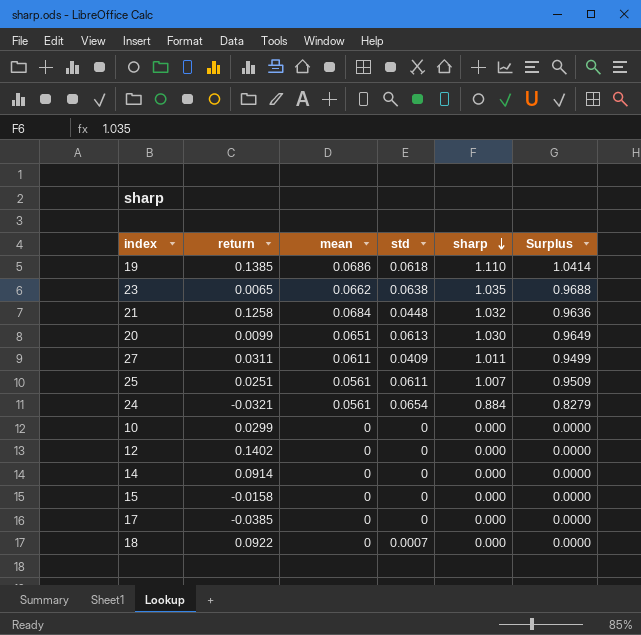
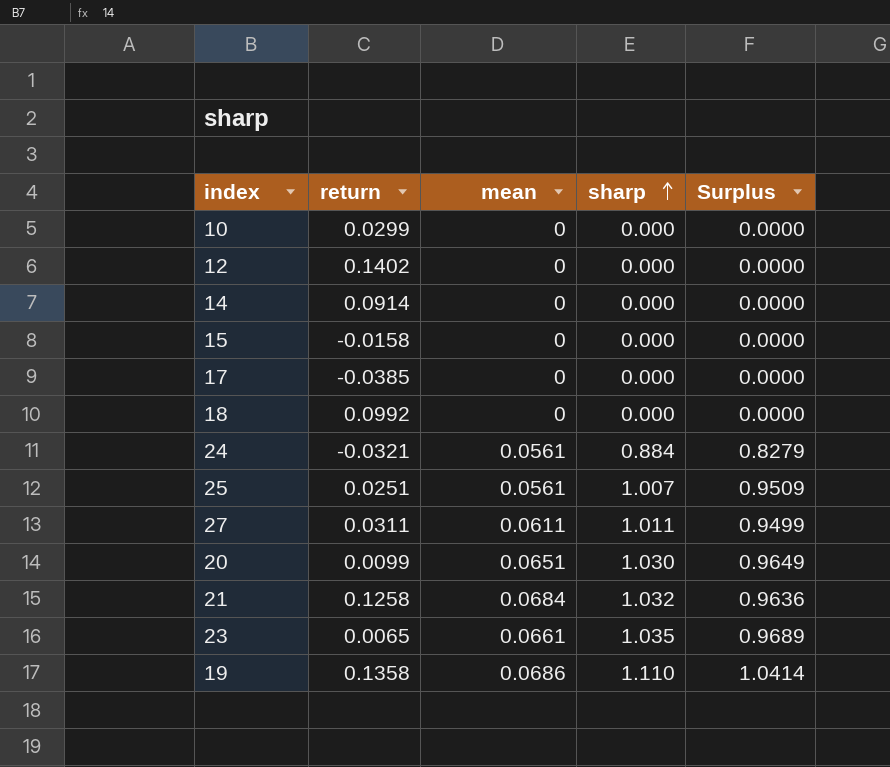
row order: sharp descending -> sharp ascending
column std | position: 4 -> none
18 | return: 0.0922 -> 0.0992
23 | mean: 0.0662 -> 0.0661
23 | Surplus: 0.9688 -> 0.9689
19 | return: 0.1385 -> 0.1358

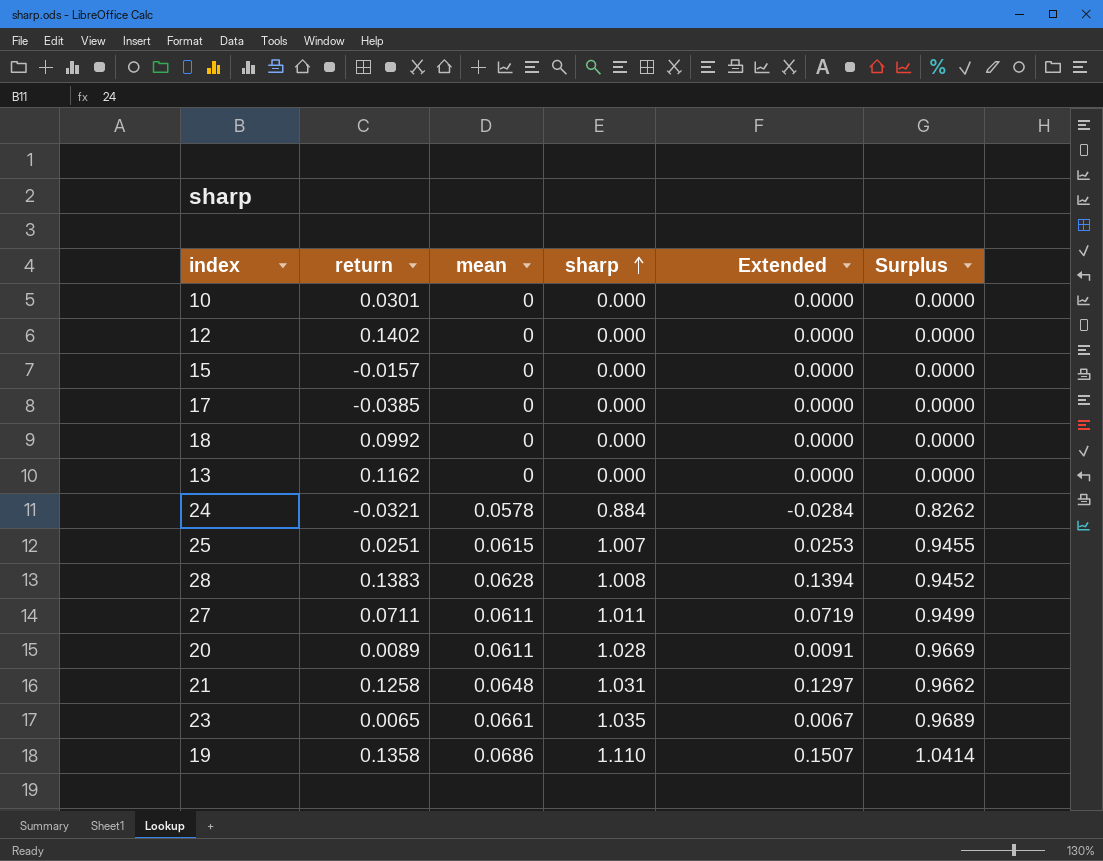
column Extended | formula: none -> [return] * [sharp]
row 14: 0.0914 | 0 | 0.000 | 0.0000 -> none
10 | return: 0.0299 -> 0.0301
15 | return: -0.0158 -> -0.0157
row 13: none -> 0.1162 | 0 | 0.000 | 0.0000 | 0.0000
24 | mean: 0.0561 -> 0.0578
24 | Surplus: 0.8279 -> 0.8262
25 | mean: 0.0561 -> 0.0615
25 | Surplus: 0.9509 -> 0.9455
row 28: none -> 0.1383 | 0.0628 | 1.008 | 0.1394 | 0.9452
27 | return: 0.0311 -> 0.0711
20 | return: 0.0099 -> 0.0089
20 | mean: 0.0651 -> 0.0611
20 | sharp: 1.030 -> 1.028
20 | Surplus: 0.9649 -> 0.9669
21 | mean: 0.0684 -> 0.0648
21 | sharp: 1.032 -> 1.031
21 | Surplus: 0.9636 -> 0.9662

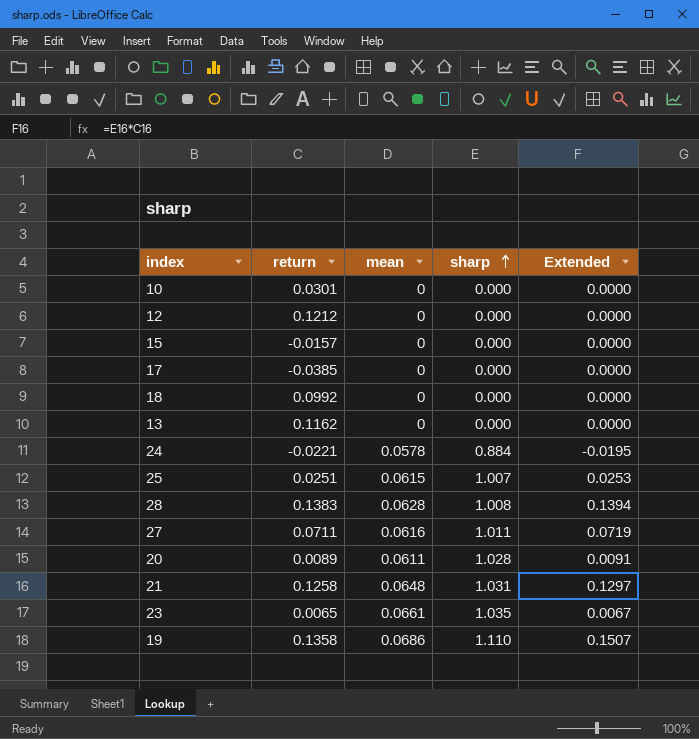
column Surplus | formula: [sharp] - [mean] -> none
12 | return: 0.1402 -> 0.1212
24 | return: -0.0321 -> -0.0221
24 | Extended: -0.0284 -> -0.0195
27 | mean: 0.0611 -> 0.0616

